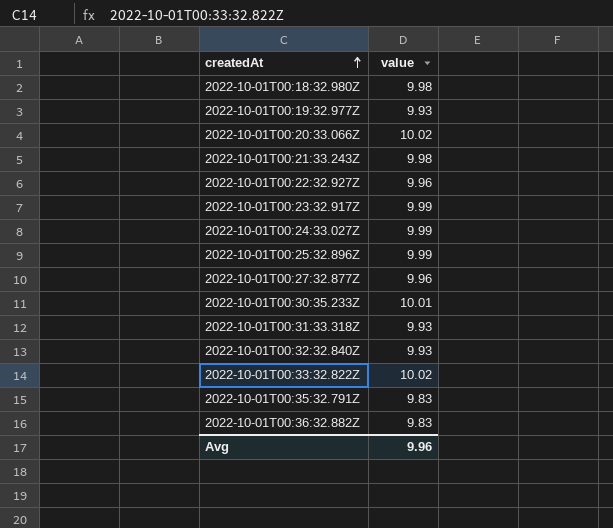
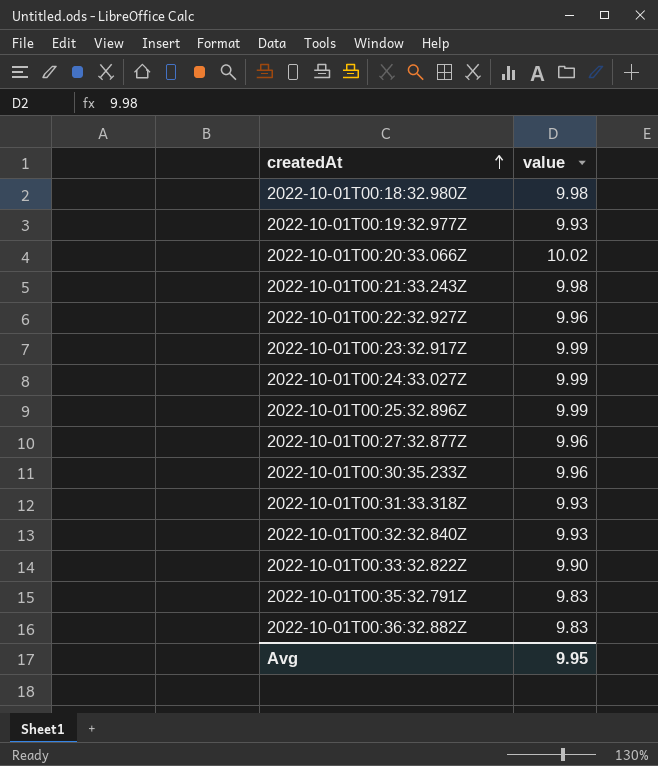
2022-10-01T00:30:35.233Z | value: 10.01 -> 9.96
2022-10-01T00:33:32.822Z | value: 10.02 -> 9.90
Avg | value: 9.96 -> 9.95

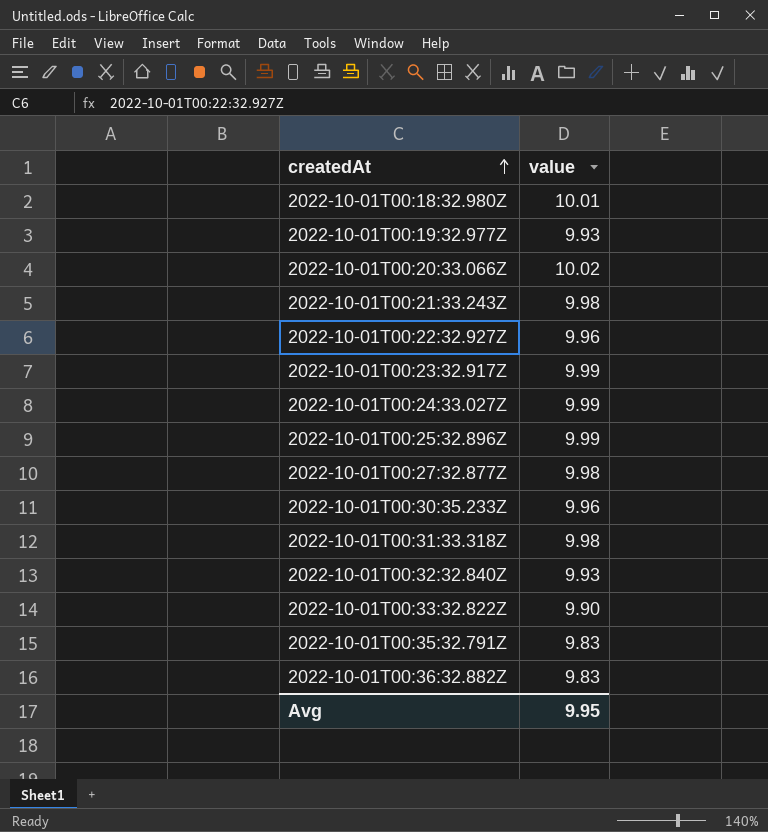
2022-10-01T00:18:32.980Z | value: 9.98 -> 10.01
2022-10-01T00:27:32.877Z | value: 9.96 -> 9.98
2022-10-01T00:31:33.318Z | value: 9.93 -> 9.98

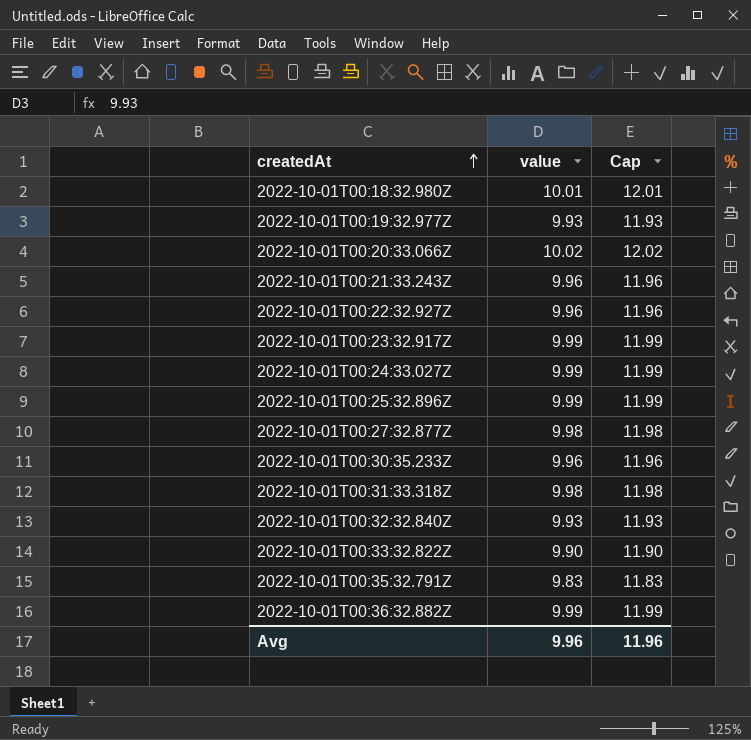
column Cap | formula: none -> [value] + 2
2022-10-01T00:21:33.243Z | value: 9.98 -> 9.96
2022-10-01T00:36:32.882Z | value: 9.83 -> 9.99
Avg | value: 9.95 -> 9.96

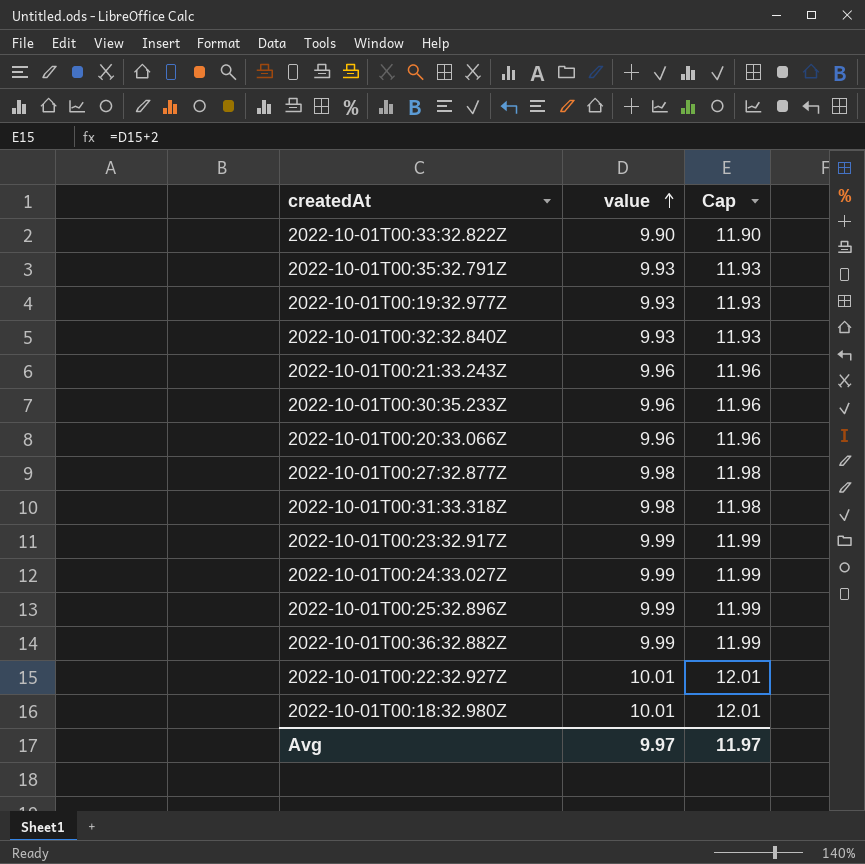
row order: createdAt ascending -> value ascending
2022-10-01T00:35:32.791Z | value: 9.83 -> 9.93
2022-10-01T00:35:32.791Z | Cap: 11.83 -> 11.93
2022-10-01T00:20:33.066Z | value: 10.02 -> 9.96
2022-10-01T00:20:33.066Z | Cap: 12.02 -> 11.96
2022-10-01T00:22:32.927Z | value: 9.96 -> 10.01
2022-10-01T00:22:32.927Z | Cap: 11.96 -> 12.01
Avg | value: 9.96 -> 9.97
Avg | Cap: 11.96 -> 11.97

